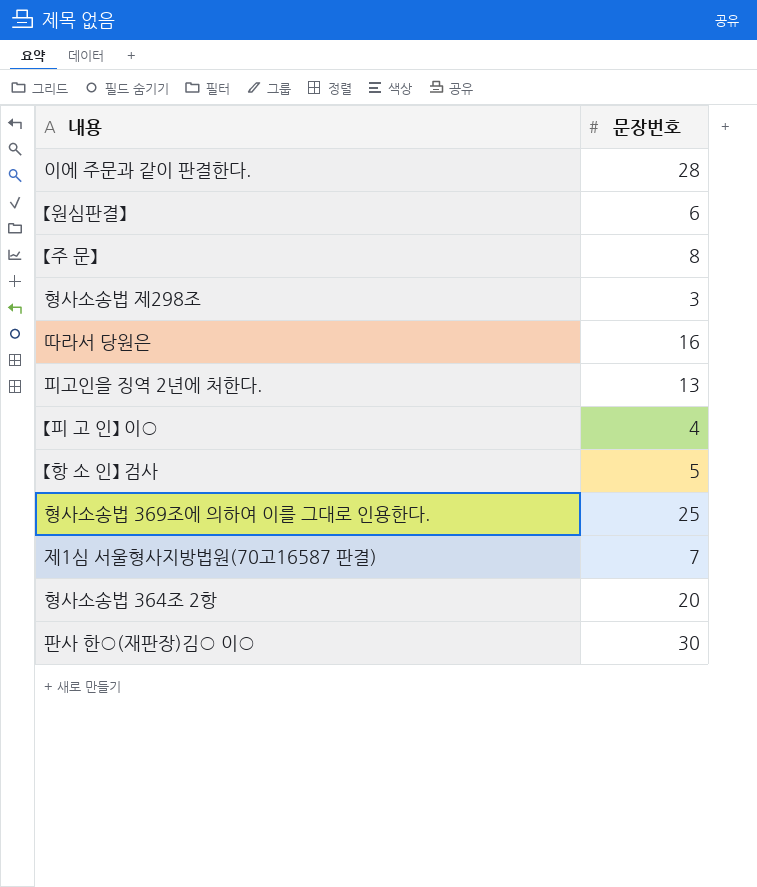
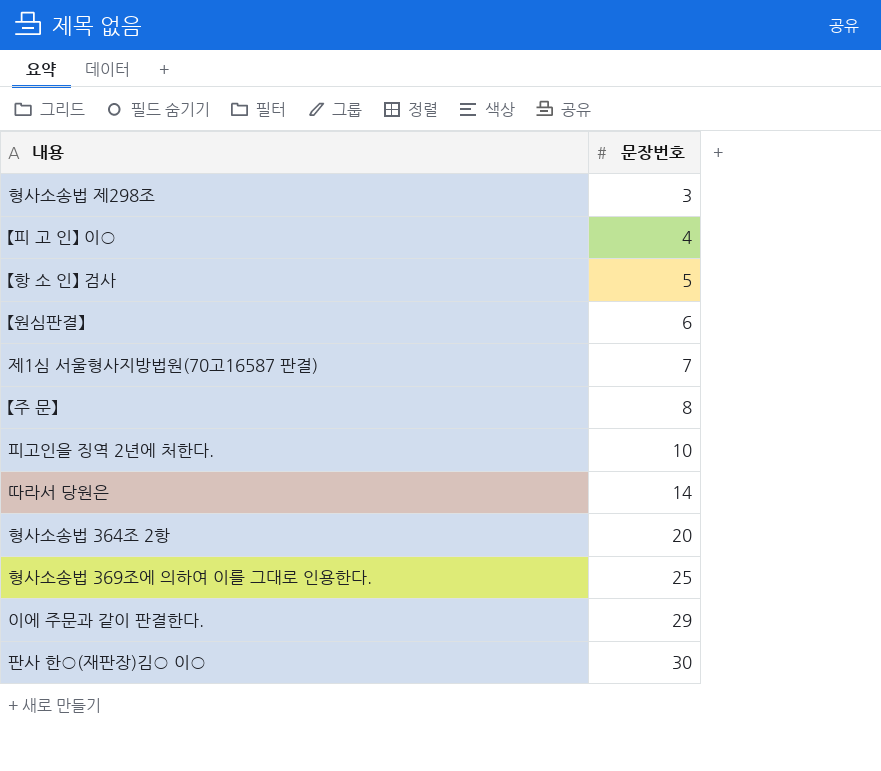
row order: none -> 문장번호 ascending
피고인을 징역 2년에 처한다. | 문장번호: 13 -> 10
따라서 당원은 | 문장번호: 16 -> 14
이에 주문과 같이 판결한다. | 문장번호: 28 -> 29

